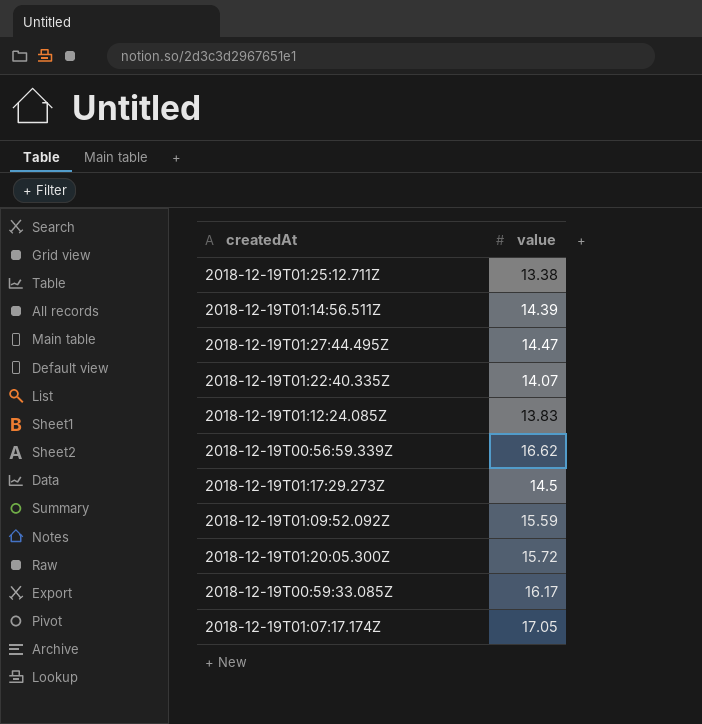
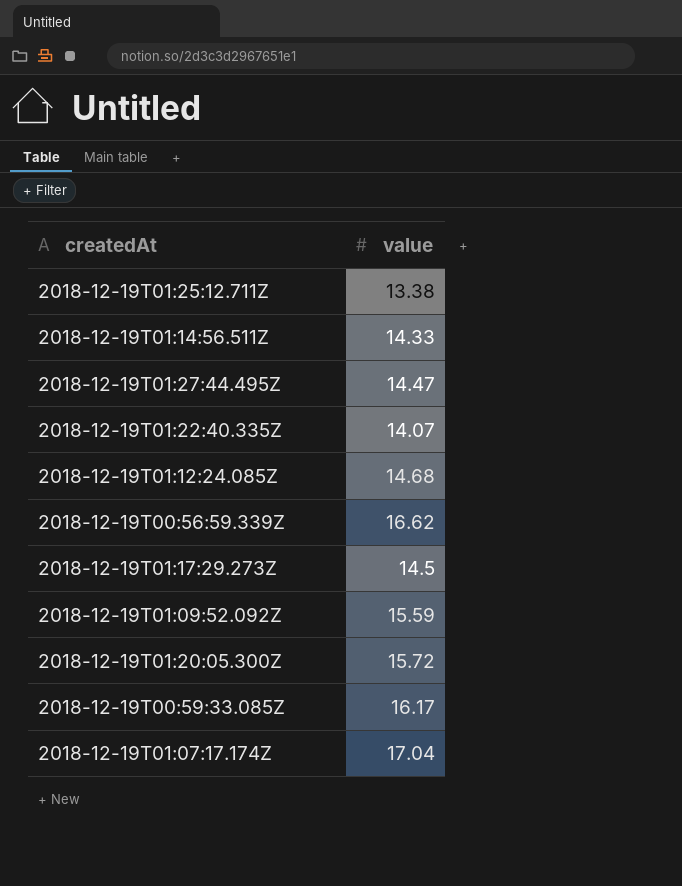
2018-12-19T01:14:56.511Z | value: 14.39 -> 14.33
2018-12-19T01:12:24.085Z | value: 13.83 -> 14.68
2018-12-19T01:07:17.174Z | value: 17.05 -> 17.04

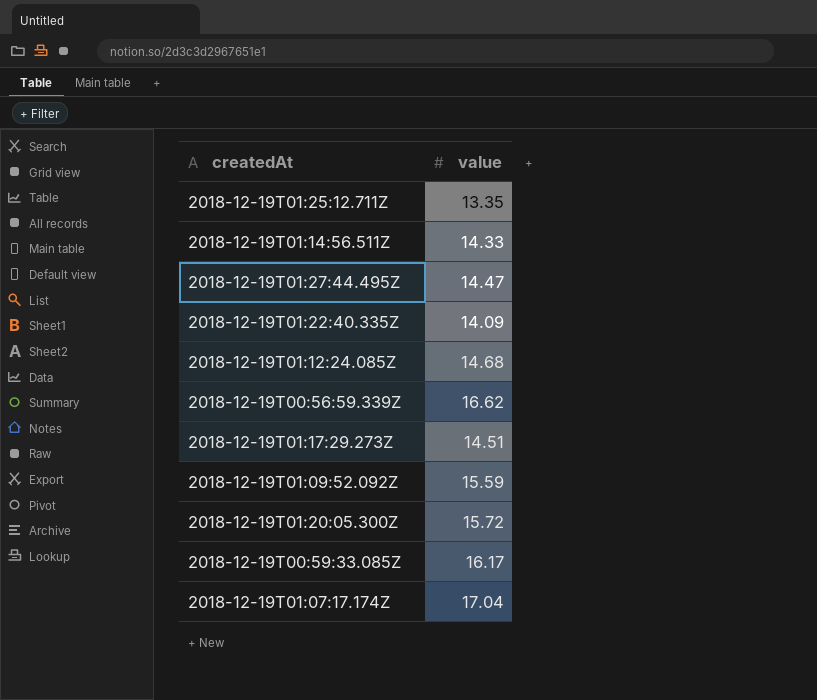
2018-12-19T01:25:12.711Z | value: 13.38 -> 13.35
2018-12-19T01:22:40.335Z | value: 14.07 -> 14.09
2018-12-19T01:17:29.273Z | value: 14.5 -> 14.51

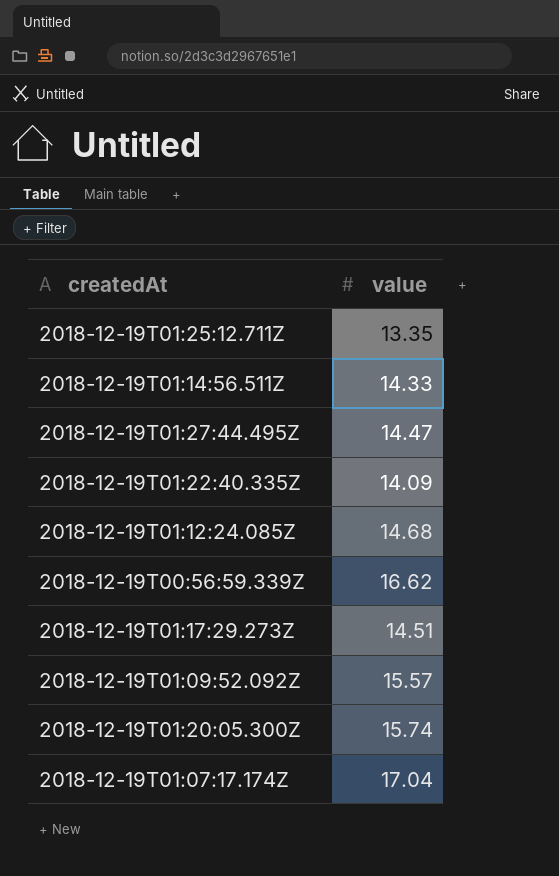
row 2018-12-19T00:59:33.085Z: 16.17 -> none
2018-12-19T01:09:52.092Z | value: 15.59 -> 15.57
2018-12-19T01:20:05.300Z | value: 15.72 -> 15.74

